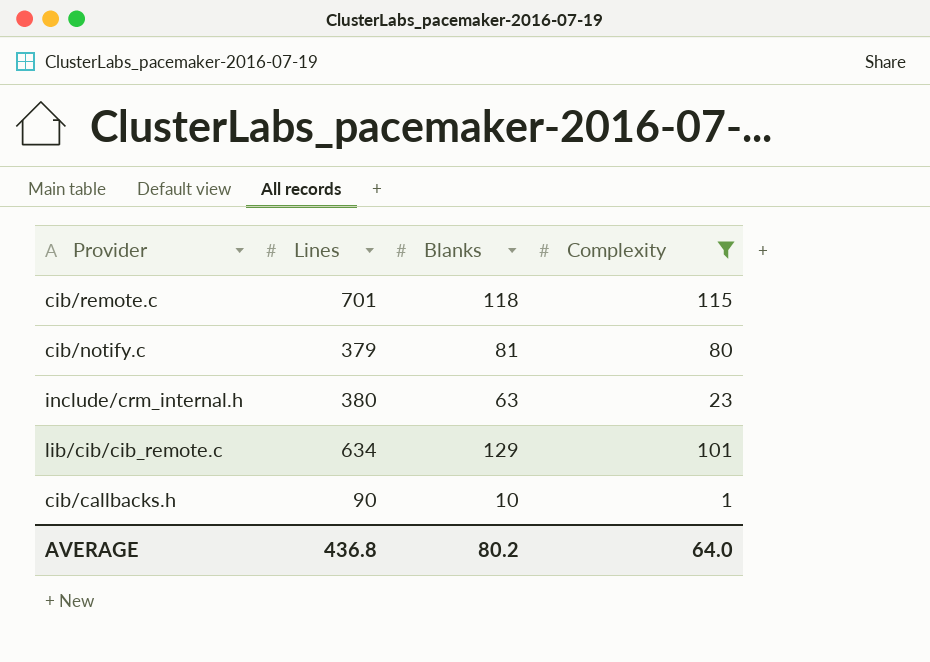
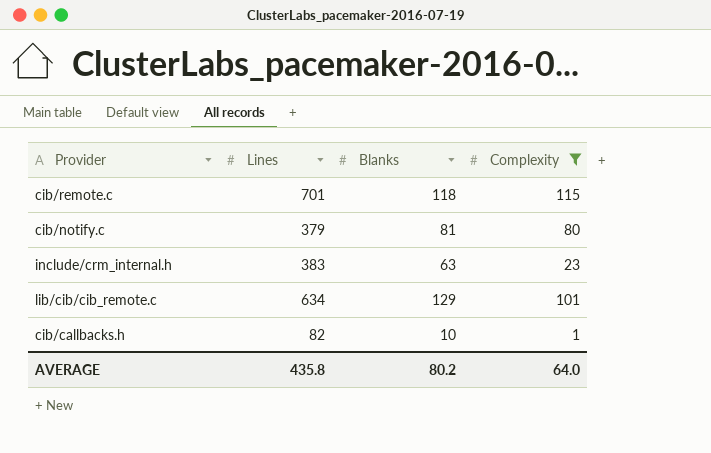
include/crm_internal.h | Lines: 380 -> 383
cib/callbacks.h | Lines: 90 -> 82
AVERAGE | Lines: 436.8 -> 435.8

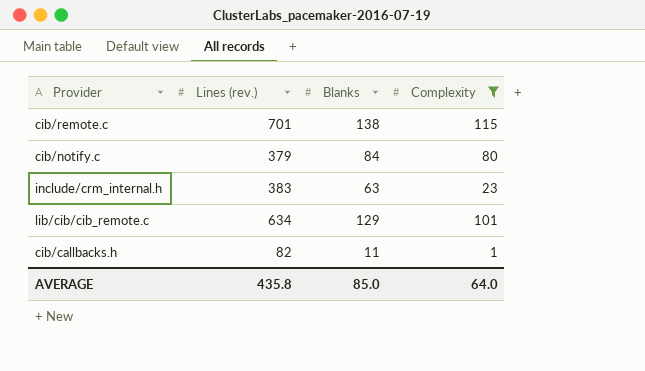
column name: Lines -> Lines (rev.)
cib/remote.c | Blanks: 118 -> 138
cib/notify.c | Blanks: 81 -> 84
cib/callbacks.h | Blanks: 10 -> 11
AVERAGE | Blanks: 80.2 -> 85.0

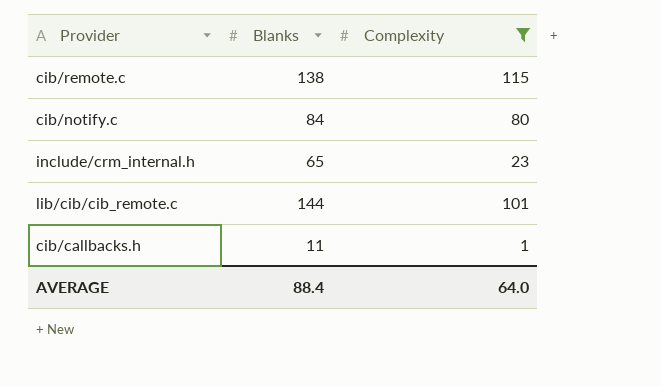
column Lines (rev.) | position: 2 -> none
include/crm_internal.h | Blanks: 63 -> 65
lib/cib/cib_remote.c | Blanks: 129 -> 144
AVERAGE | Blanks: 85.0 -> 88.4

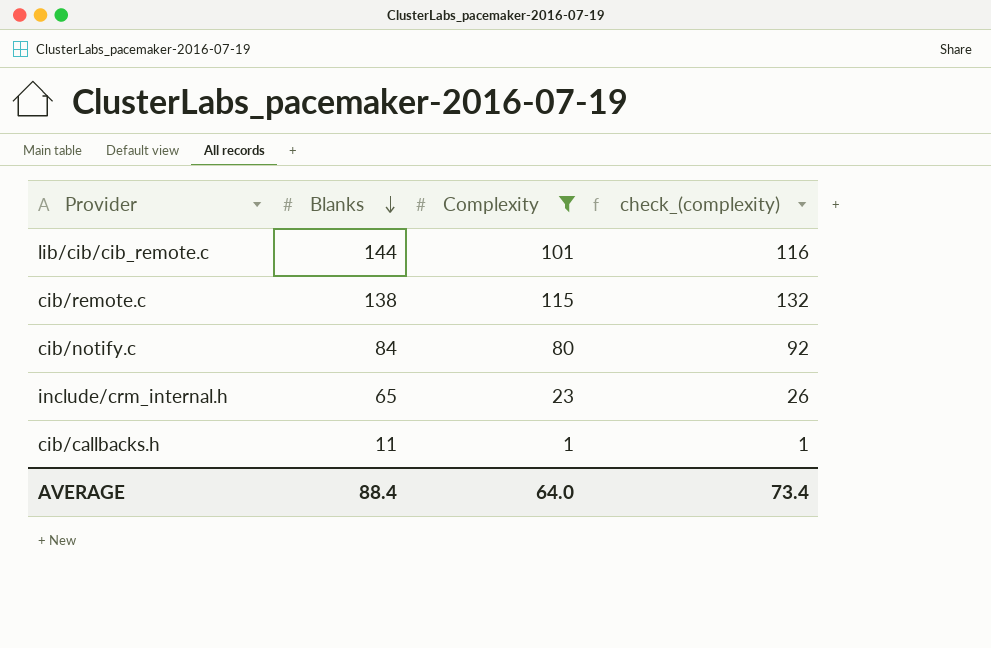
row order: none -> Blanks descending
column check_(complexity) | formula: none -> [Complexity] * 1.15

